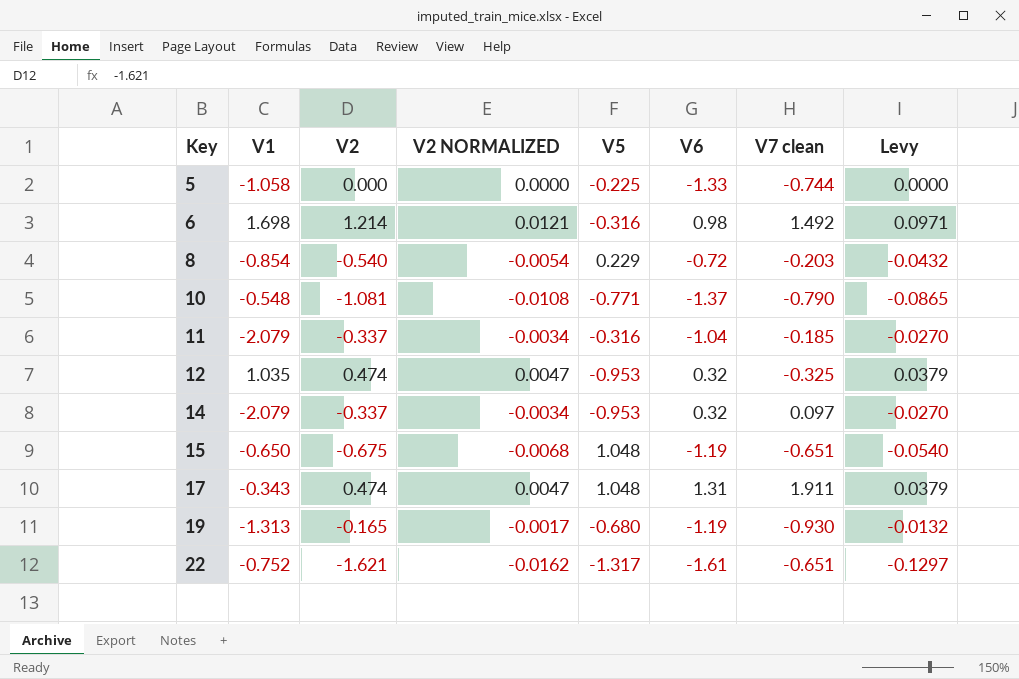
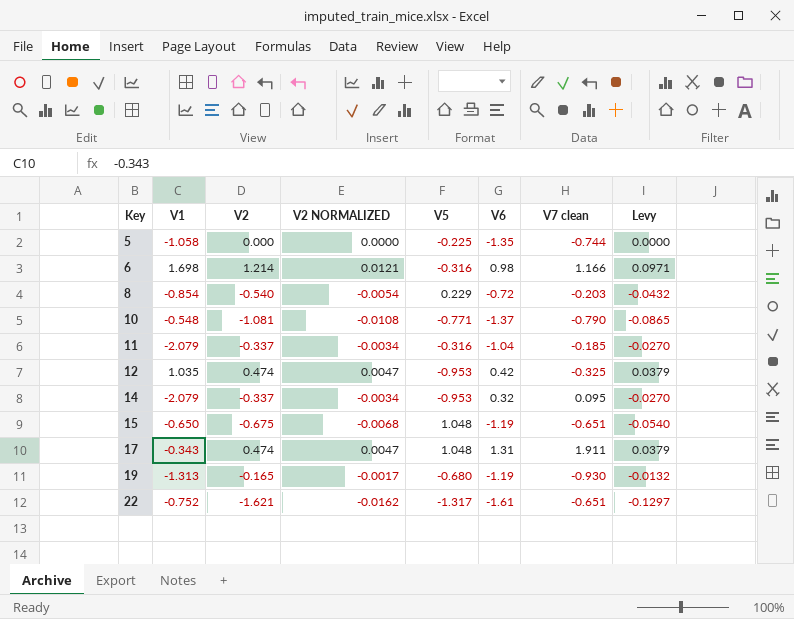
5 | V6: -1.33 -> -1.35
6 | V7 clean: 1.492 -> 1.166
12 | V6: 0.32 -> 0.42
14 | V7 clean: 0.097 -> 0.095

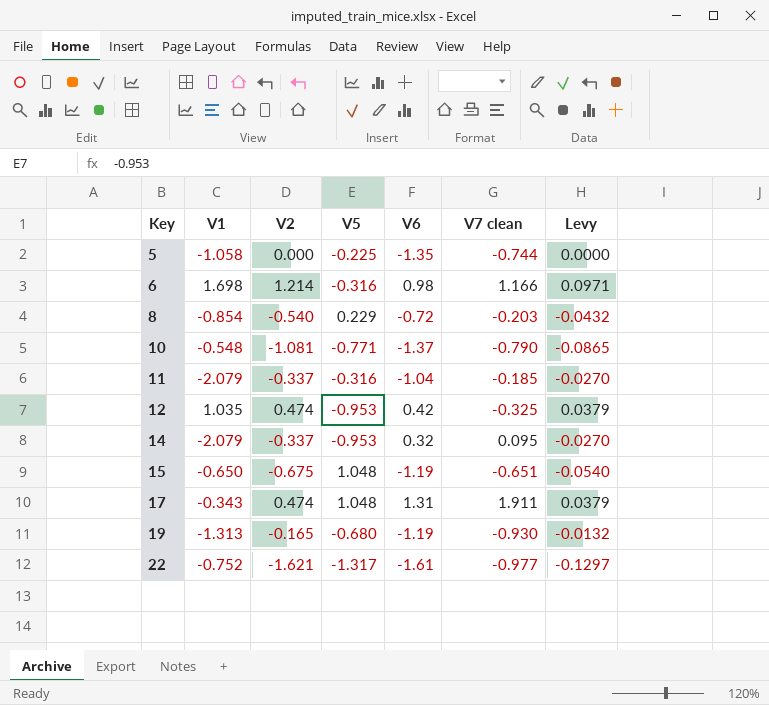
column V2 NORMALIZED | formula: [V2] * 0.01 -> none
22 | V7 clean: -0.651 -> -0.977

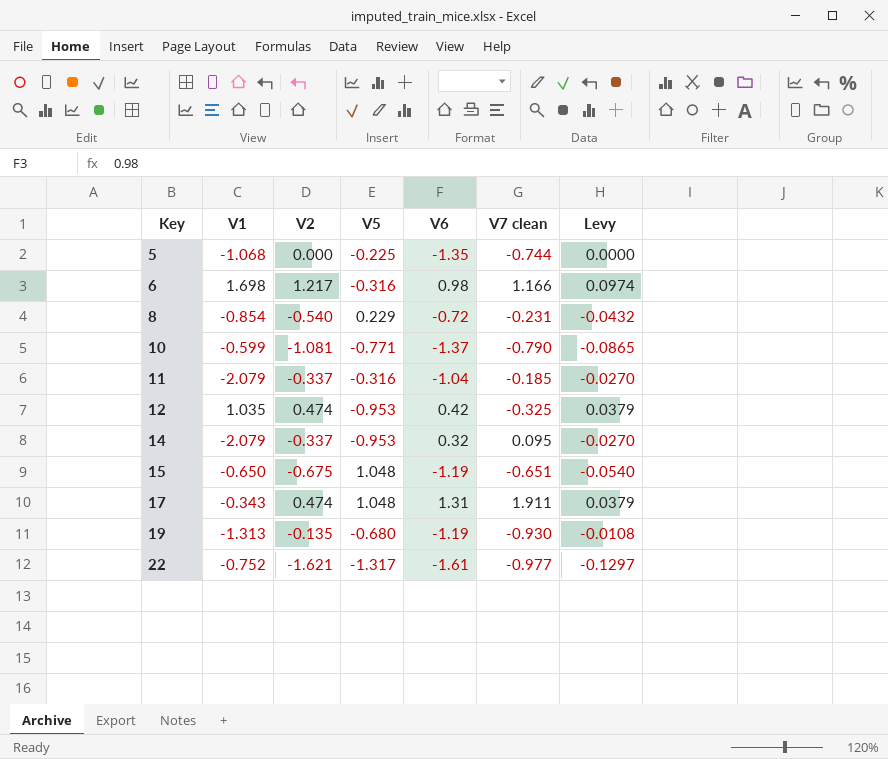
5 | V1: -1.058 -> -1.068
6 | V2: 1.214 -> 1.217
6 | Levy: 0.0971 -> 0.0974
8 | V7 clean: -0.203 -> -0.231
10 | V1: -0.548 -> -0.599
19 | V2: -0.165 -> -0.135
19 | Levy: -0.0132 -> -0.0108

